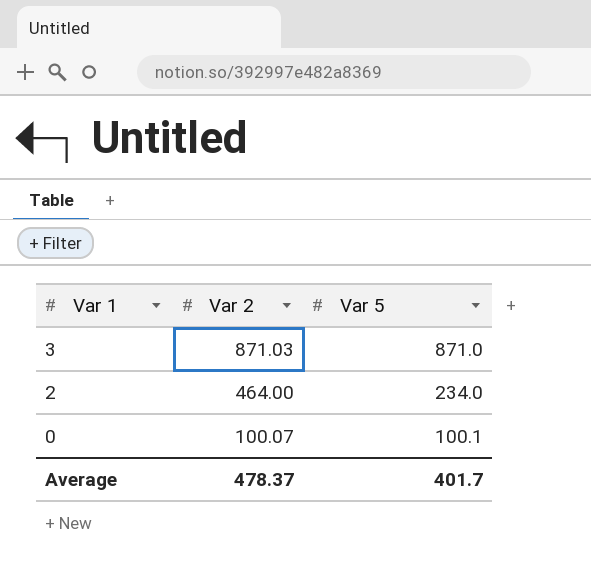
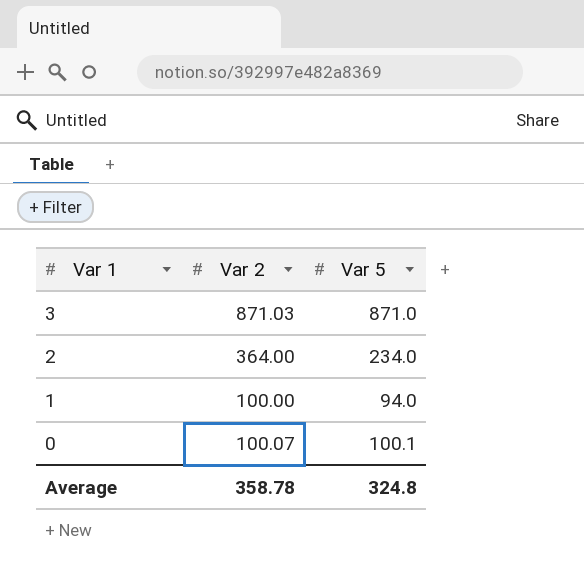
2 | Var 2: 464.00 -> 364.00
row 1: none -> 100.00 | 94.0
Average | Var 2: 478.37 -> 358.78
Average | Var 5: 401.7 -> 324.8

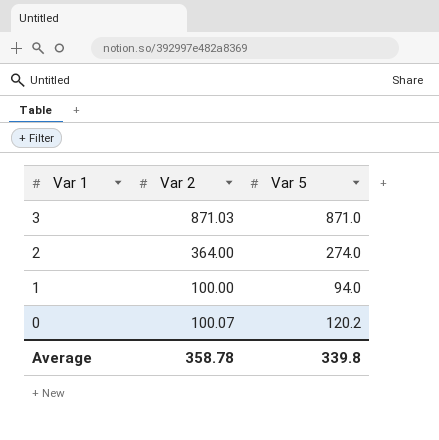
2 | Var 5: 234.0 -> 274.0
0 | Var 5: 100.1 -> 120.2
Average | Var 5: 324.8 -> 339.8

